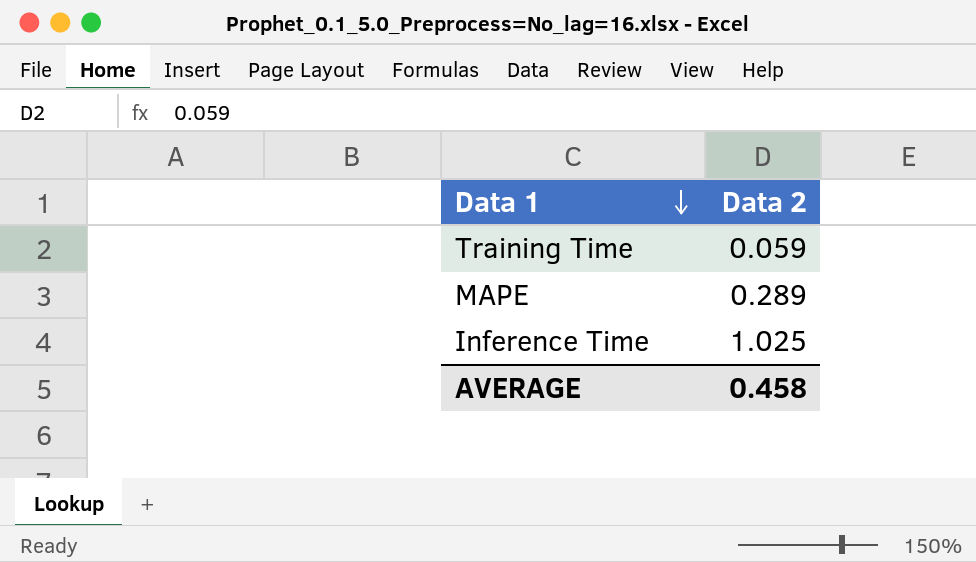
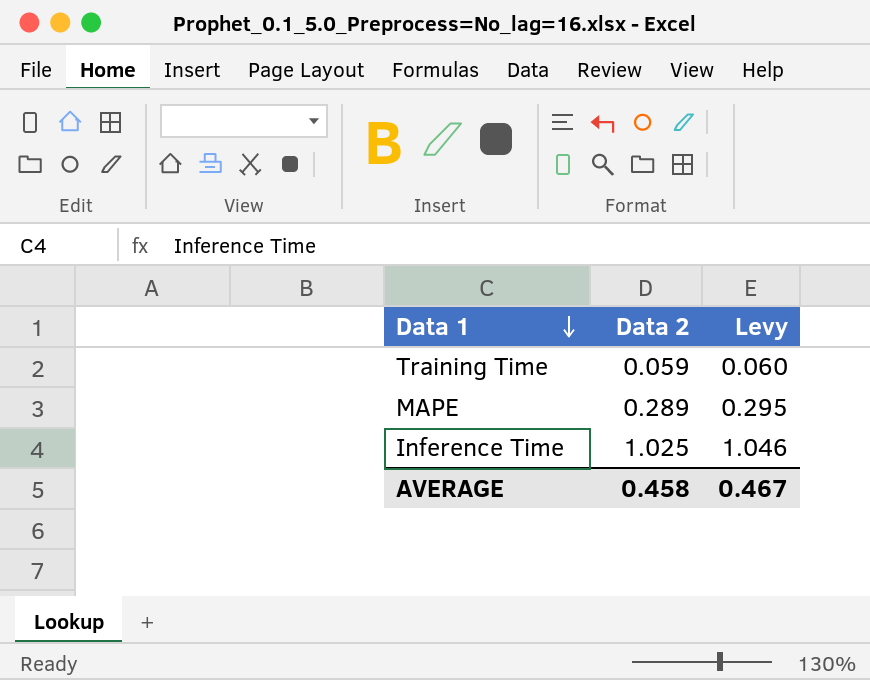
column Levy | formula: none -> [Data 2] * 1.02

